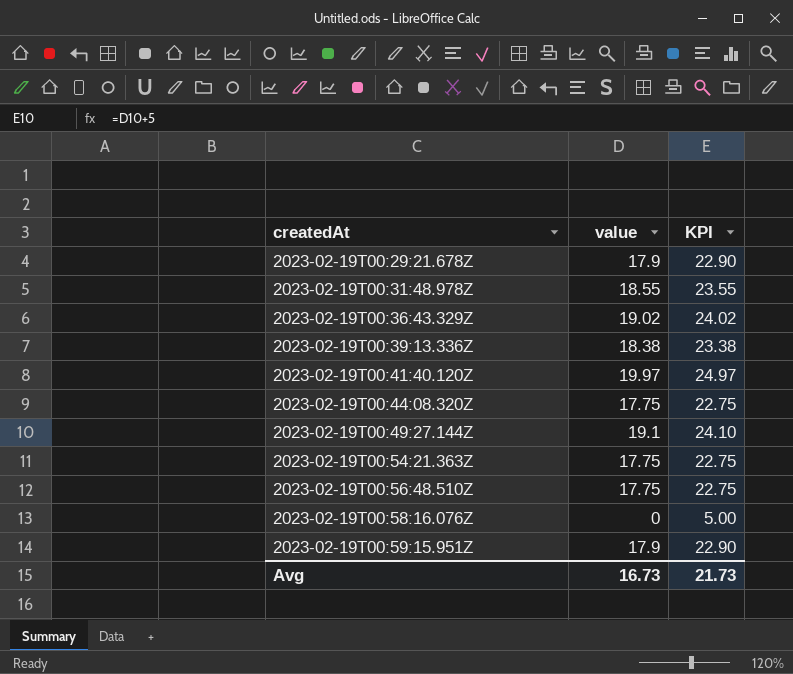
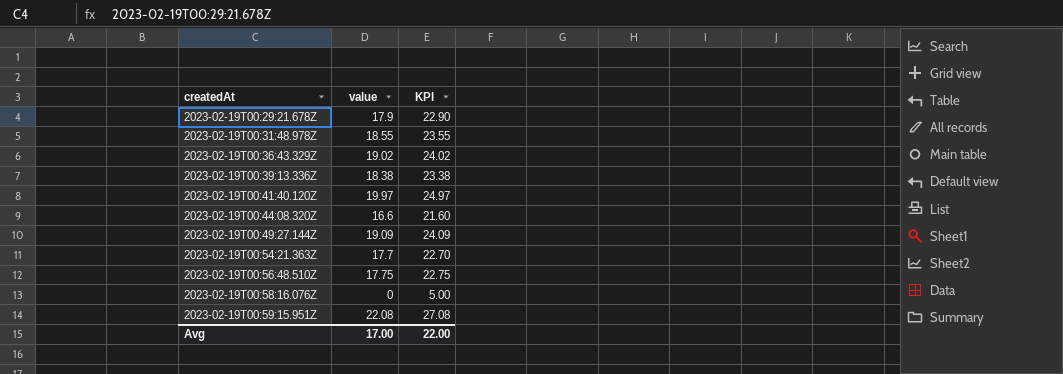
2023-02-19T00:44:08.320Z | value: 17.75 -> 16.6
2023-02-19T00:44:08.320Z | KPI: 22.75 -> 21.60
2023-02-19T00:49:27.144Z | value: 19.1 -> 19.09
2023-02-19T00:49:27.144Z | KPI: 24.10 -> 24.09
2023-02-19T00:54:21.363Z | value: 17.75 -> 17.7
2023-02-19T00:54:21.363Z | KPI: 22.75 -> 22.70
2023-02-19T00:59:15.951Z | value: 17.9 -> 22.08
2023-02-19T00:59:15.951Z | KPI: 22.90 -> 27.08
Avg | value: 16.73 -> 17.00
Avg | KPI: 21.73 -> 22.00

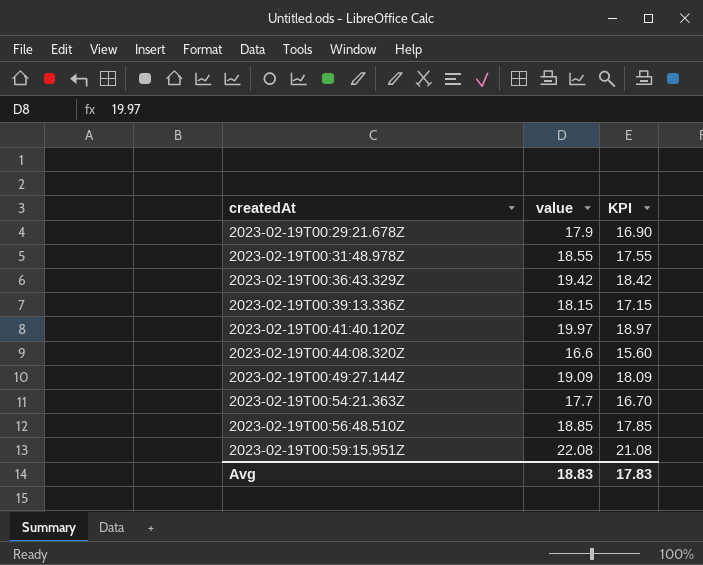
column KPI | formula: [value] + 5 -> [value] - 1
row 2023-02-19T00:58:16.076Z: 0 | 5.00 -> none
2023-02-19T00:36:43.329Z | value: 19.02 -> 19.42
2023-02-19T00:39:13.336Z | value: 18.38 -> 18.15
2023-02-19T00:56:48.510Z | value: 17.75 -> 18.85
Avg | value: 17.00 -> 18.83
Avg | KPI: 22.00 -> 17.83

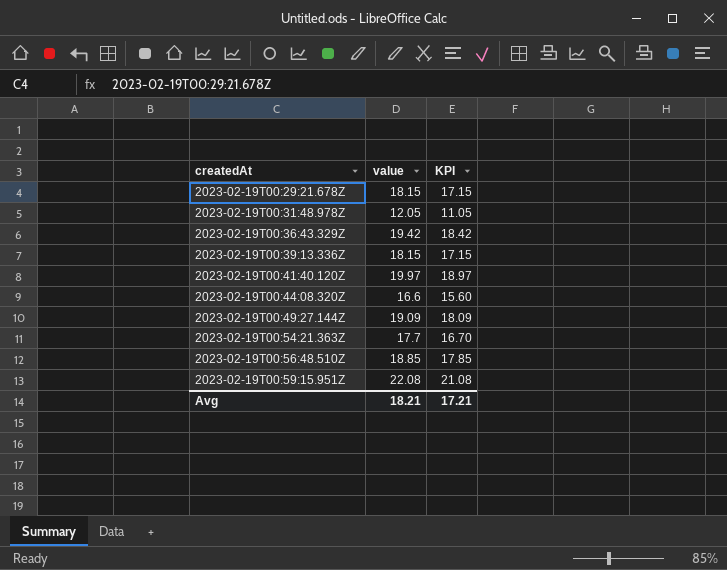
2023-02-19T00:29:21.678Z | value: 17.9 -> 18.15
2023-02-19T00:29:21.678Z | KPI: 16.90 -> 17.15
2023-02-19T00:31:48.978Z | value: 18.55 -> 12.05
2023-02-19T00:31:48.978Z | KPI: 17.55 -> 11.05
Avg | value: 18.83 -> 18.21
Avg | KPI: 17.83 -> 17.21

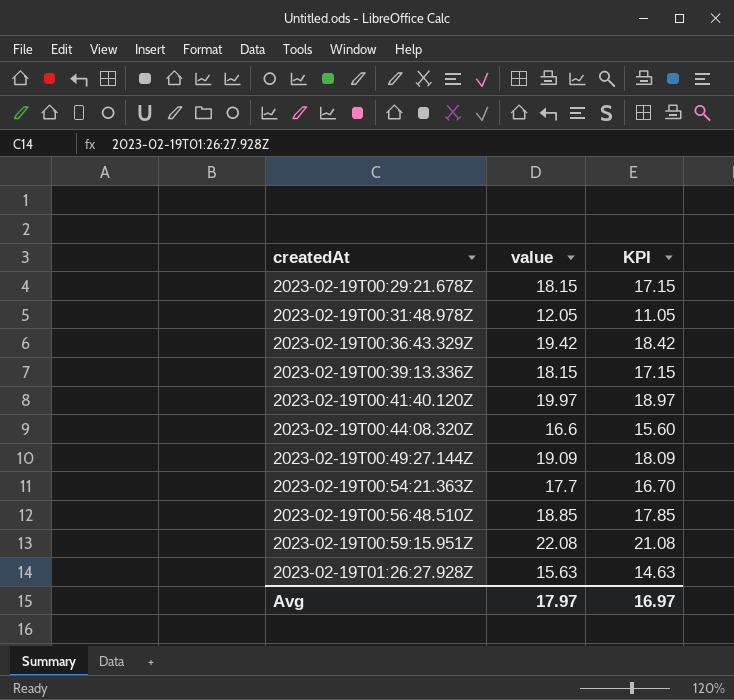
row 2023-02-19T01:26:27.928Z: none -> 15.63 | 14.63
Avg | value: 18.21 -> 17.97
Avg | KPI: 17.21 -> 16.97

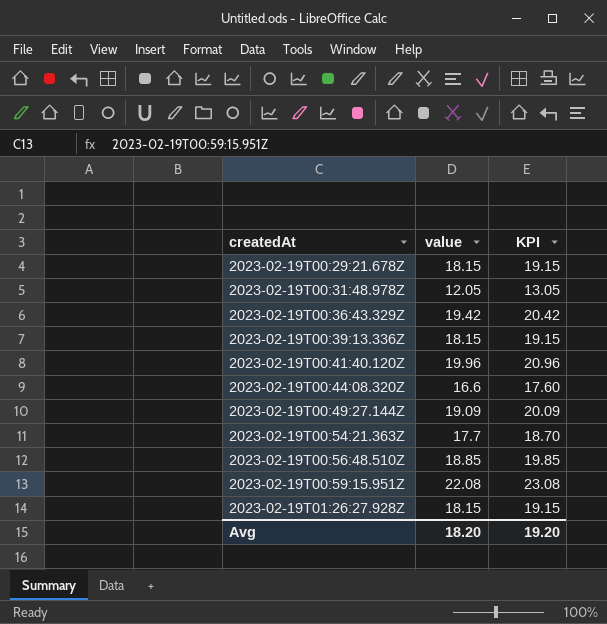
column KPI | formula: [value] - 1 -> [value] + 1
2023-02-19T00:41:40.120Z | value: 19.97 -> 19.96
2023-02-19T01:26:27.928Z | value: 15.63 -> 18.15
Avg | value: 17.97 -> 18.20
Avg | KPI: 16.97 -> 19.20

